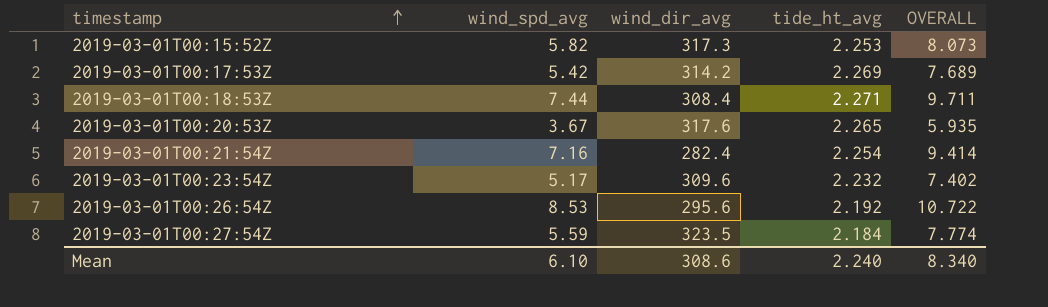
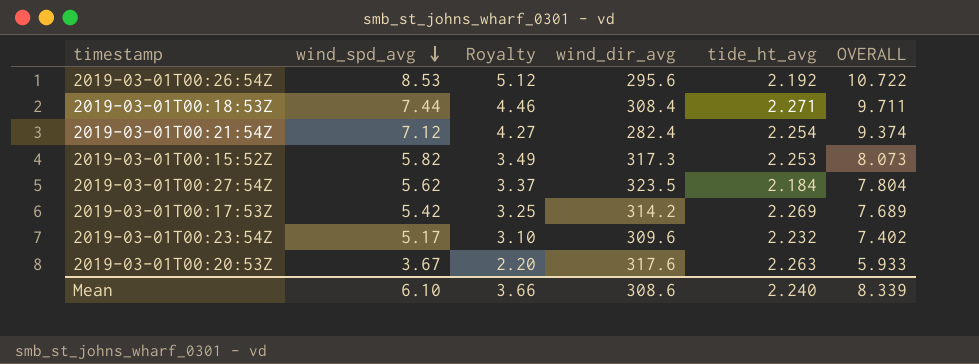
row order: timestamp ascending -> wind_spd_avg descending
column Royalty | formula: none -> [wind_spd_avg] * 0.6
2019-03-01T00:21:54Z | wind_spd_avg: 7.16 -> 7.12
2019-03-01T00:21:54Z | OVERALL: 9.414 -> 9.374
2019-03-01T00:27:54Z | wind_spd_avg: 5.59 -> 5.62
2019-03-01T00:27:54Z | OVERALL: 7.774 -> 7.804
2019-03-01T00:20:53Z | tide_ht_avg: 2.265 -> 2.263
2019-03-01T00:20:53Z | OVERALL: 5.935 -> 5.933
Mean | OVERALL: 8.340 -> 8.339

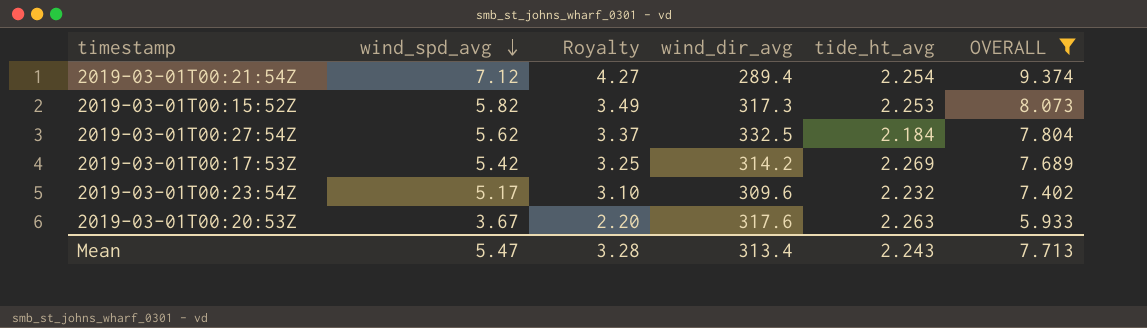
filter: none -> OVERALL <= 9.374
2019-03-01T00:21:54Z | wind_dir_avg: 282.4 -> 289.4
2019-03-01T00:27:54Z | wind_dir_avg: 323.5 -> 332.5
Mean | wind_spd_avg: 6.10 -> 5.47
Mean | Royalty: 3.66 -> 3.28
Mean | wind_dir_avg: 308.6 -> 313.4
Mean | tide_ht_avg: 2.240 -> 2.243
Mean | OVERALL: 8.339 -> 7.713

